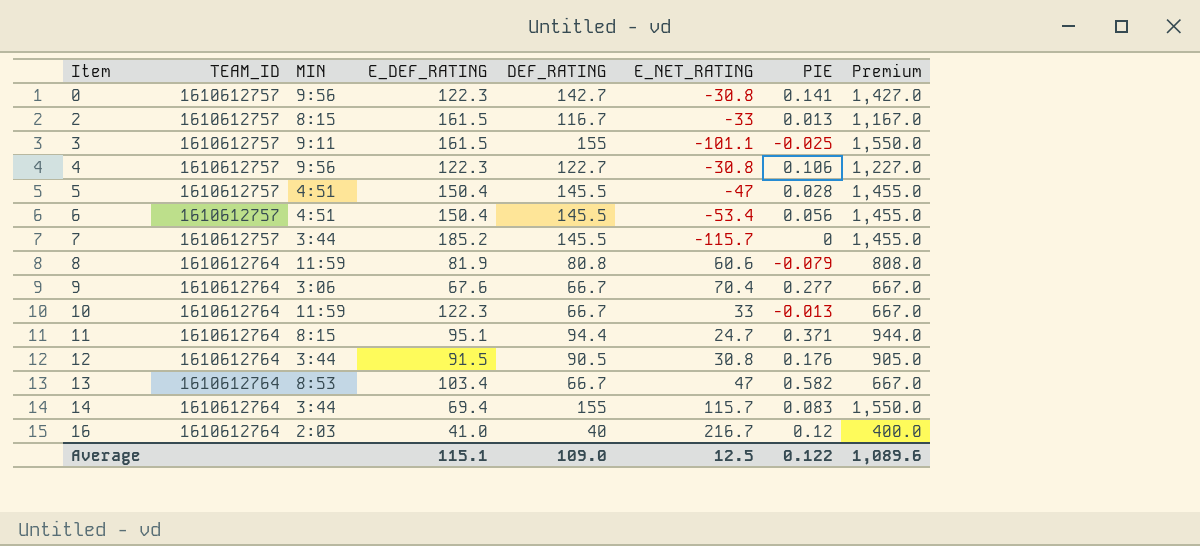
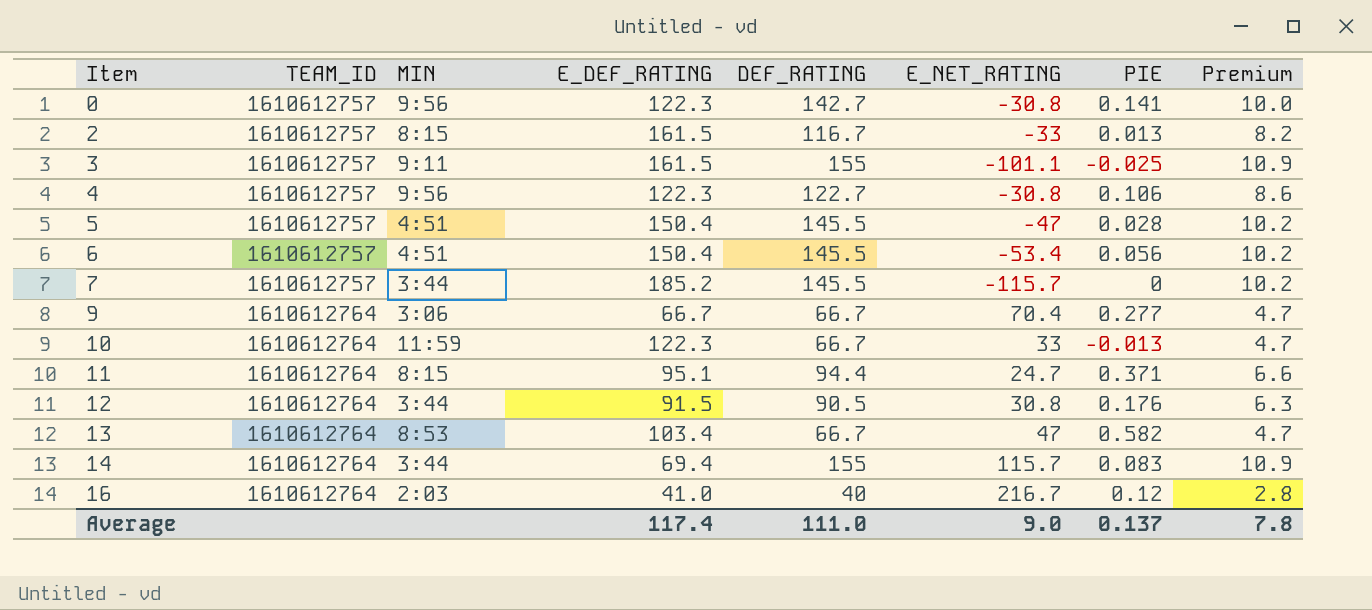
column Premium | formula: [DEF_RATING] * 10 -> [DEF_RATING] * 0.07
row 8: 1610612764 | 11:59 | 81.9 | 80.8 | 60.6 | -0.079 | 808.0 -> none
9 | E_DEF_RATING: 67.6 -> 66.7
Average | E_DEF_RATING: 115.1 -> 117.4
Average | DEF_RATING: 109.0 -> 111.0
Average | E_NET_RATING: 12.5 -> 9.0
Average | PIE: 0.122 -> 0.137
Average | Premium: 1,089.6 -> 7.8

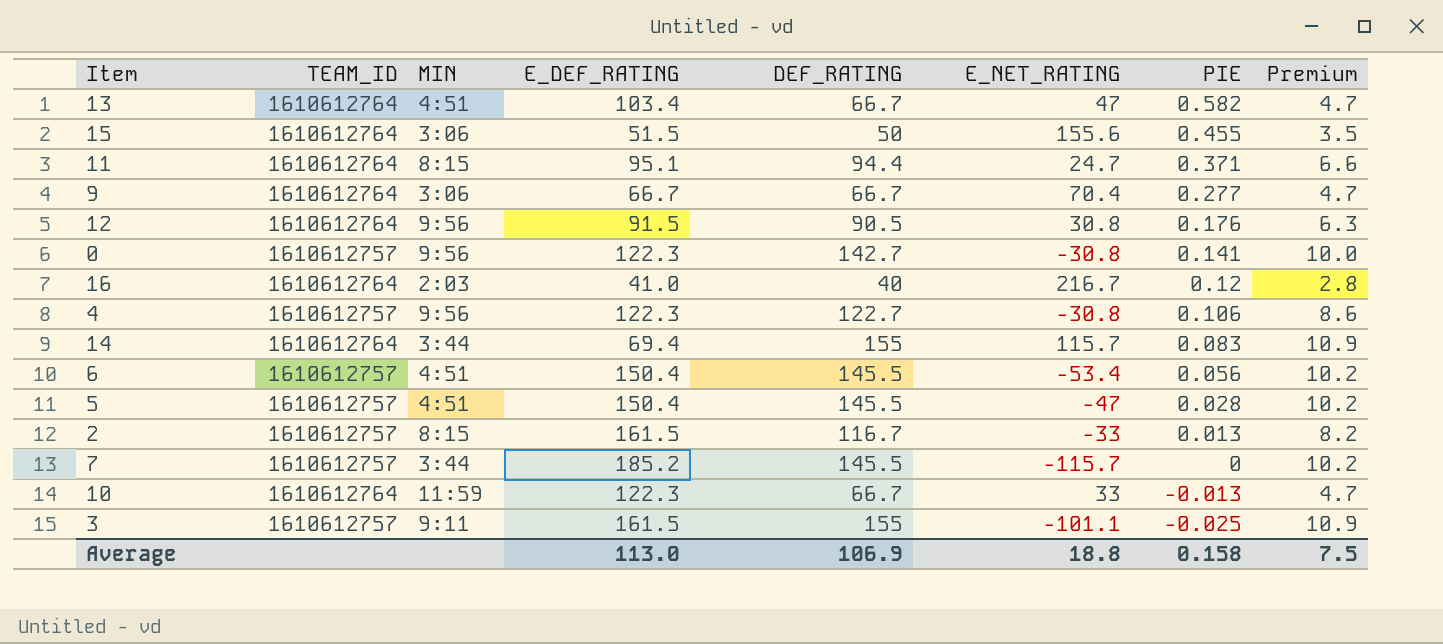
row order: Item ascending -> PIE descending
13 | MIN: 8:53 -> 4:51
row 15: none -> 1610612764 | 3:06 | 51.5 | 50 | 155.6 | 0.455 | 3.5
12 | MIN: 3:44 -> 9:56
Average | E_DEF_RATING: 117.4 -> 113.0
Average | DEF_RATING: 111.0 -> 106.9
Average | E_NET_RATING: 9.0 -> 18.8
Average | PIE: 0.137 -> 0.158
Average | Premium: 7.8 -> 7.5

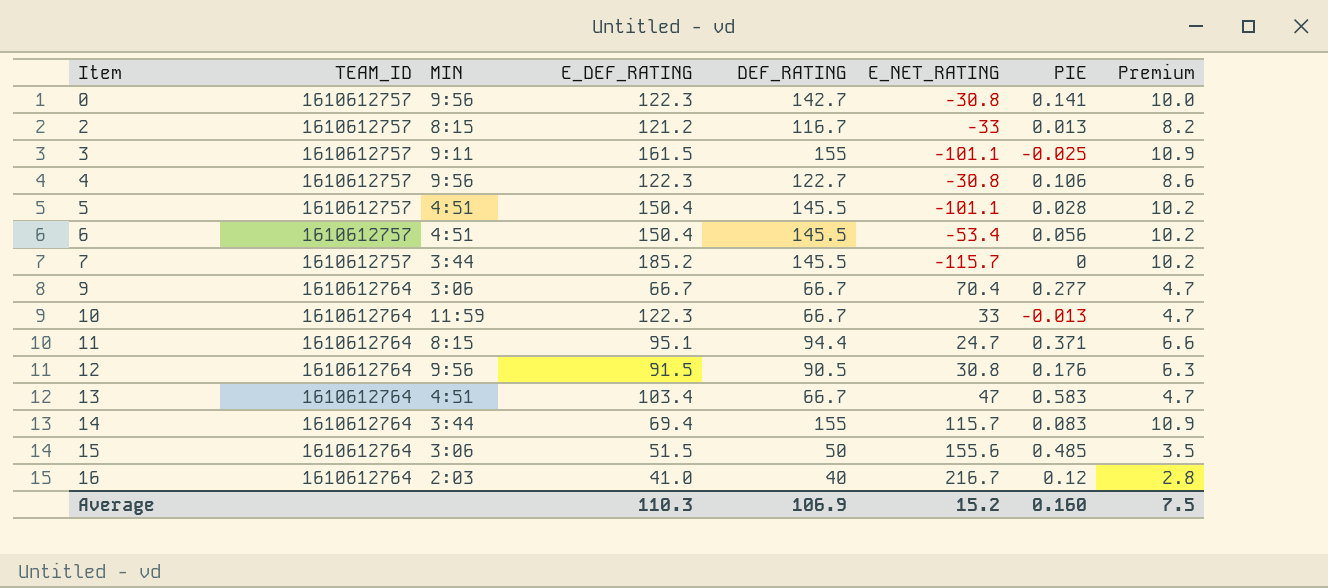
row order: PIE descending -> Item ascending
2 | E_DEF_RATING: 161.5 -> 121.2
5 | E_NET_RATING: -47 -> -101.1
13 | PIE: 0.582 -> 0.583
15 | PIE: 0.455 -> 0.485
Average | E_DEF_RATING: 113.0 -> 110.3
Average | E_NET_RATING: 18.8 -> 15.2
Average | PIE: 0.158 -> 0.160

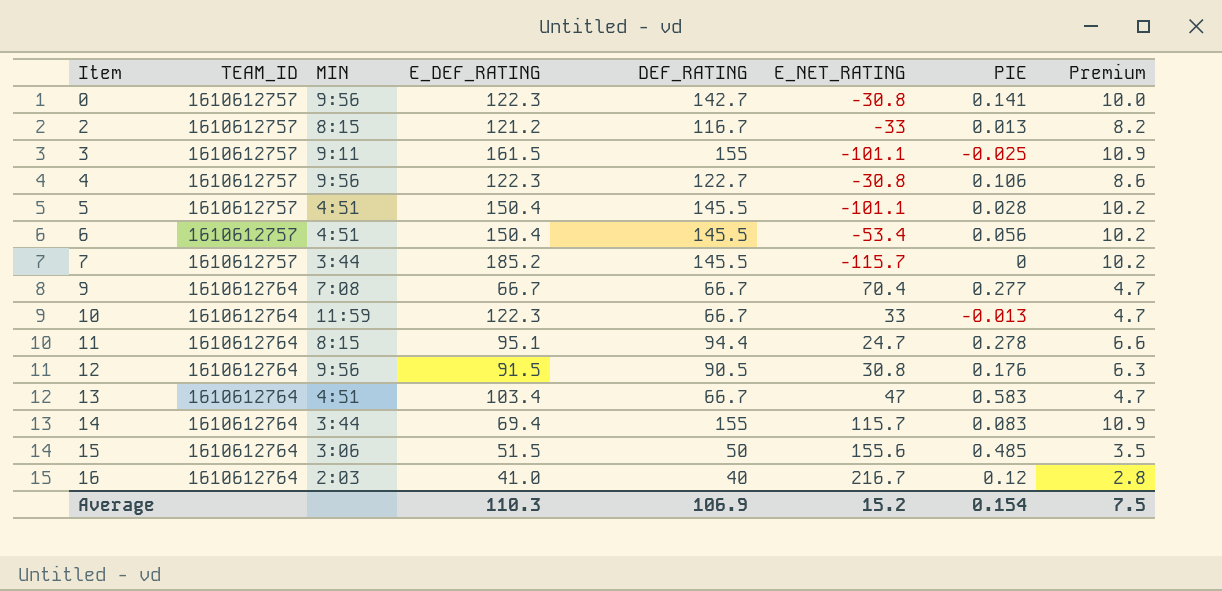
9 | MIN: 3:06 -> 7:08
11 | PIE: 0.371 -> 0.278
Average | PIE: 0.160 -> 0.154

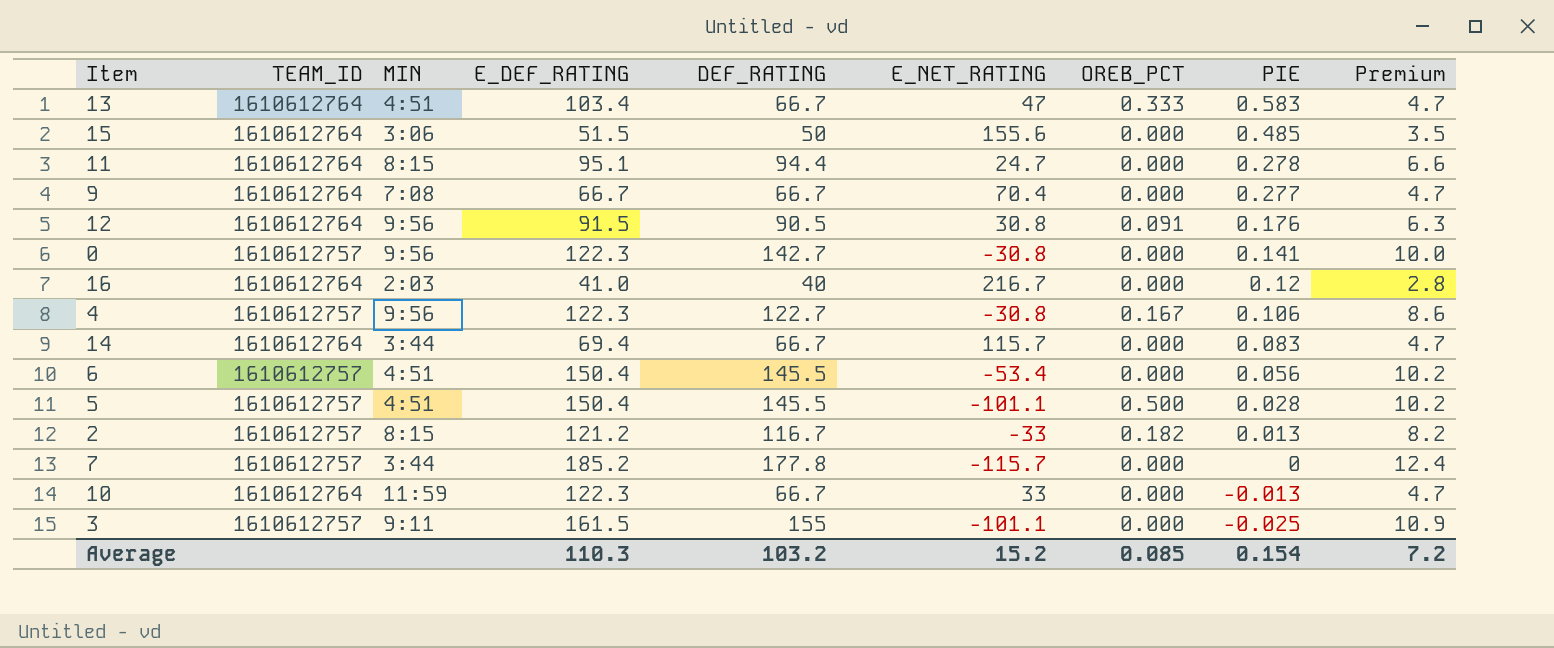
row order: Item ascending -> PIE descending
column OREB_PCT | position: none -> 7
14 | DEF_RATING: 155 -> 66.7
14 | Premium: 10.9 -> 4.7
7 | DEF_RATING: 145.5 -> 177.8
7 | Premium: 10.2 -> 12.4
Average | DEF_RATING: 106.9 -> 103.2
Average | Premium: 7.5 -> 7.2

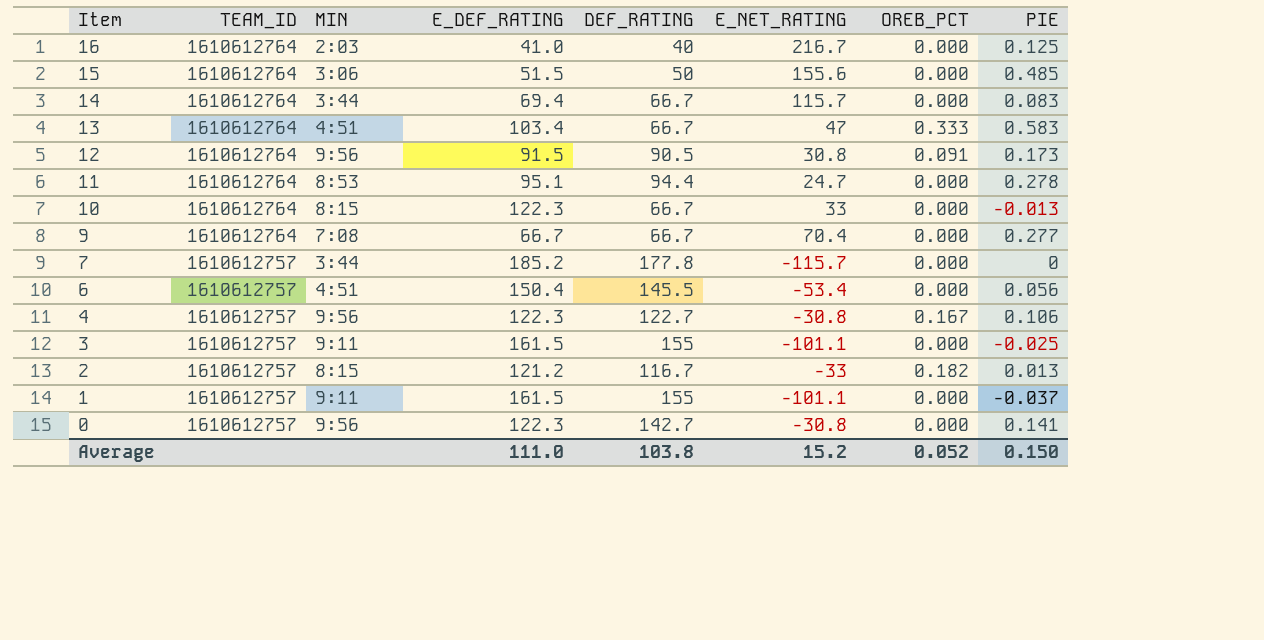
row order: PIE descending -> Item descending
column Premium | formula: [DEF_RATING] * 0.07 -> none
row 5: 1610612757 | 4:51 | 150.4 | 145.5 | -101.1 | 0.500 | 0.028 | 10.2 -> none
16 | PIE: 0.12 -> 0.125
12 | PIE: 0.176 -> 0.173
11 | MIN: 8:15 -> 8:53
10 | MIN: 11:59 -> 8:15
row 1: none -> 1610612757 | 9:11 | 161.5 | 155 | -101.1 | 0.000 | -0.037
Average | E_DEF_RATING: 110.3 -> 111.0
Average | DEF_RATING: 103.2 -> 103.8
Average | OREB_PCT: 0.085 -> 0.052
Average | PIE: 0.154 -> 0.150

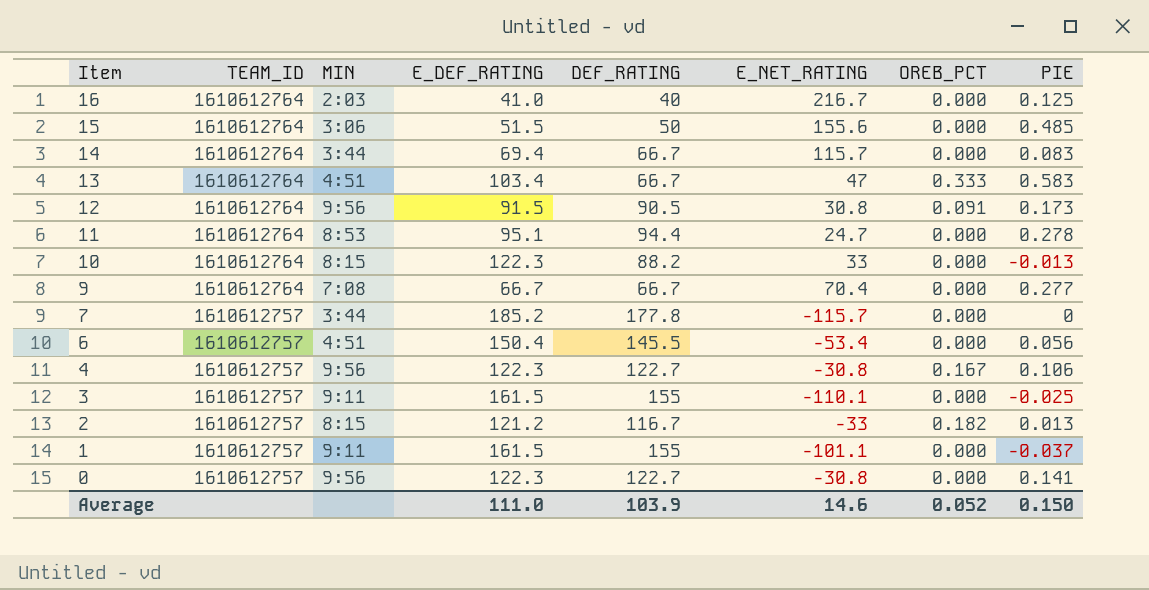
10 | DEF_RATING: 66.7 -> 88.2
3 | E_NET_RATING: -101.1 -> -110.1
0 | DEF_RATING: 142.7 -> 122.7
Average | DEF_RATING: 103.8 -> 103.9
Average | E_NET_RATING: 15.2 -> 14.6

